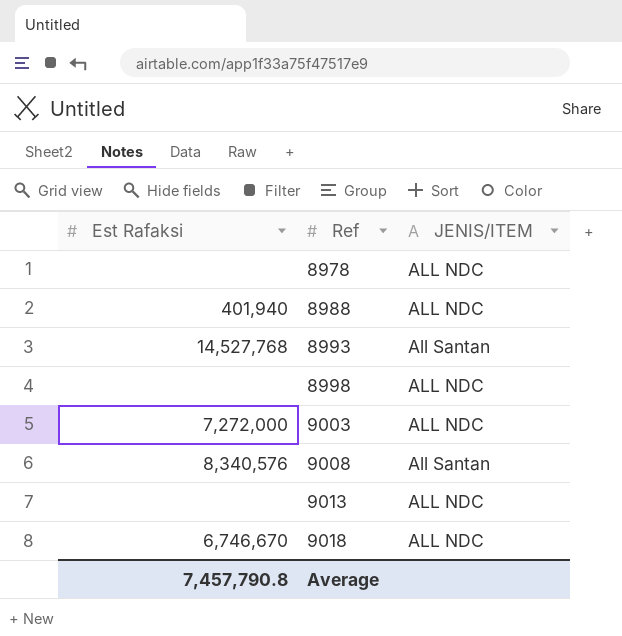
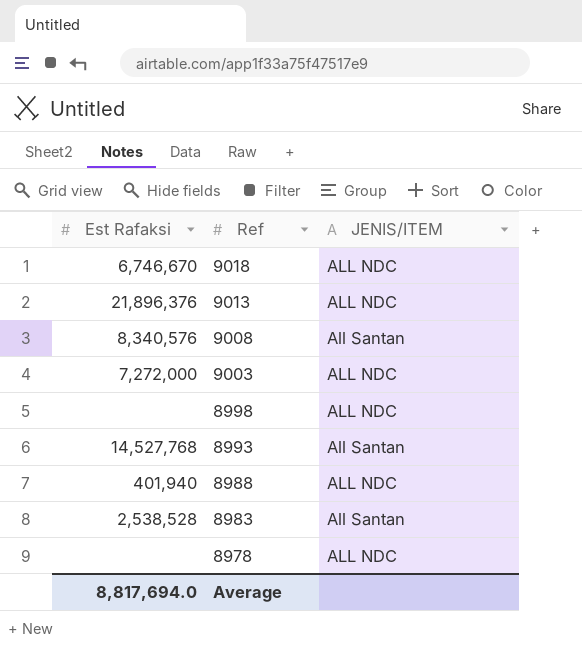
row order: Ref ascending -> Ref descending
9013 | Est Rafaksi: none -> 21,896,376
row 8983: none -> 2,538,528 | All Santan
Average | Est Rafaksi: 7,457,790.8 -> 8,817,694.0

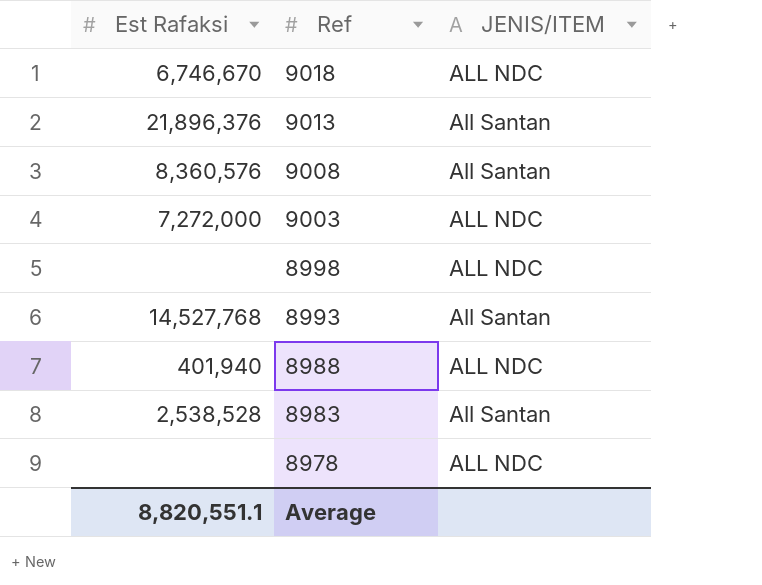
9013 | JENIS/ITEM: ALL NDC -> All Santan
9008 | Est Rafaksi: 8,340,576 -> 8,360,576
Average | Est Rafaksi: 8,817,694.0 -> 8,820,551.1

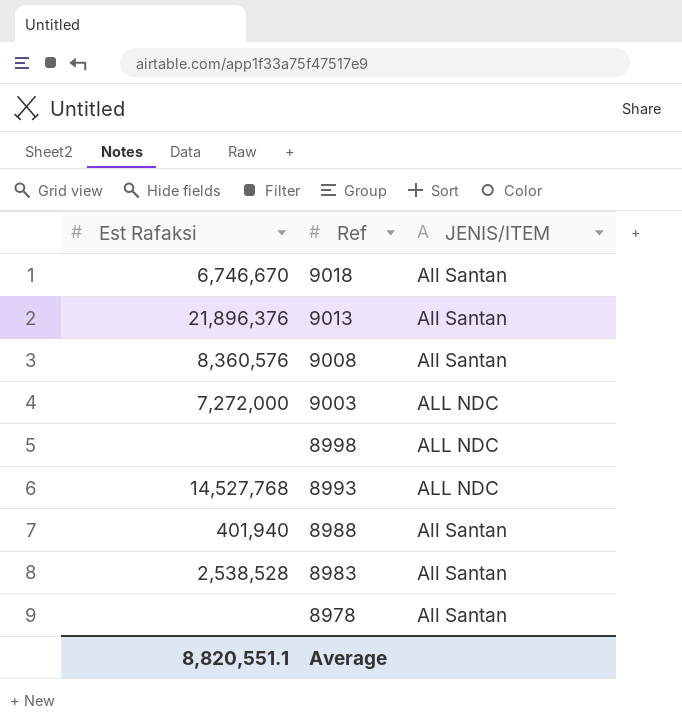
9018 | JENIS/ITEM: ALL NDC -> All Santan
8993 | JENIS/ITEM: All Santan -> ALL NDC
8988 | JENIS/ITEM: ALL NDC -> All Santan
8978 | JENIS/ITEM: ALL NDC -> All Santan

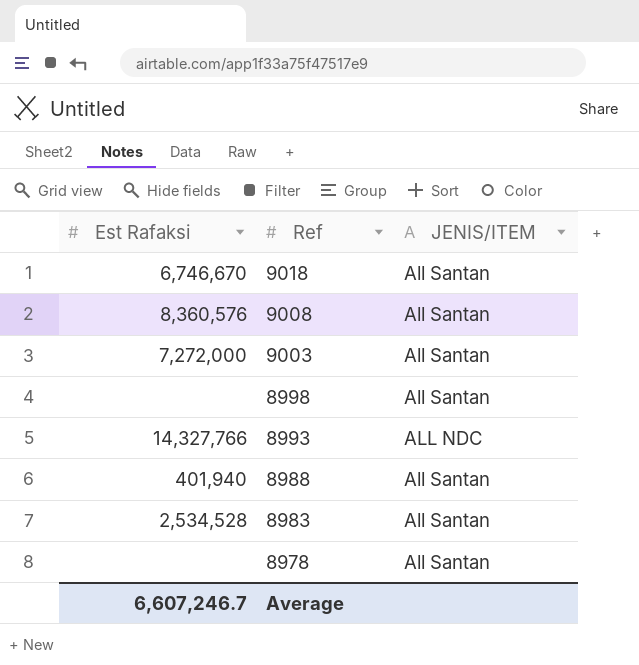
row 9013: 21,896,376 | All Santan -> none
9003 | JENIS/ITEM: ALL NDC -> All Santan
8998 | JENIS/ITEM: ALL NDC -> All Santan
8993 | Est Rafaksi: 14,527,768 -> 14,327,766
8983 | Est Rafaksi: 2,538,528 -> 2,534,528
Average | Est Rafaksi: 8,820,551.1 -> 6,607,246.7

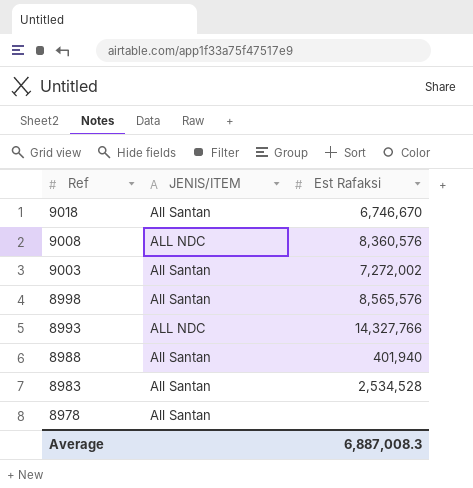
column Est Rafaksi | position: 1 -> 3
9008 | JENIS/ITEM: All Santan -> ALL NDC
9003 | Est Rafaksi: 7,272,000 -> 7,272,002
8998 | Est Rafaksi: none -> 8,565,576
Average | Est Rafaksi: 6,607,246.7 -> 6,887,008.3

